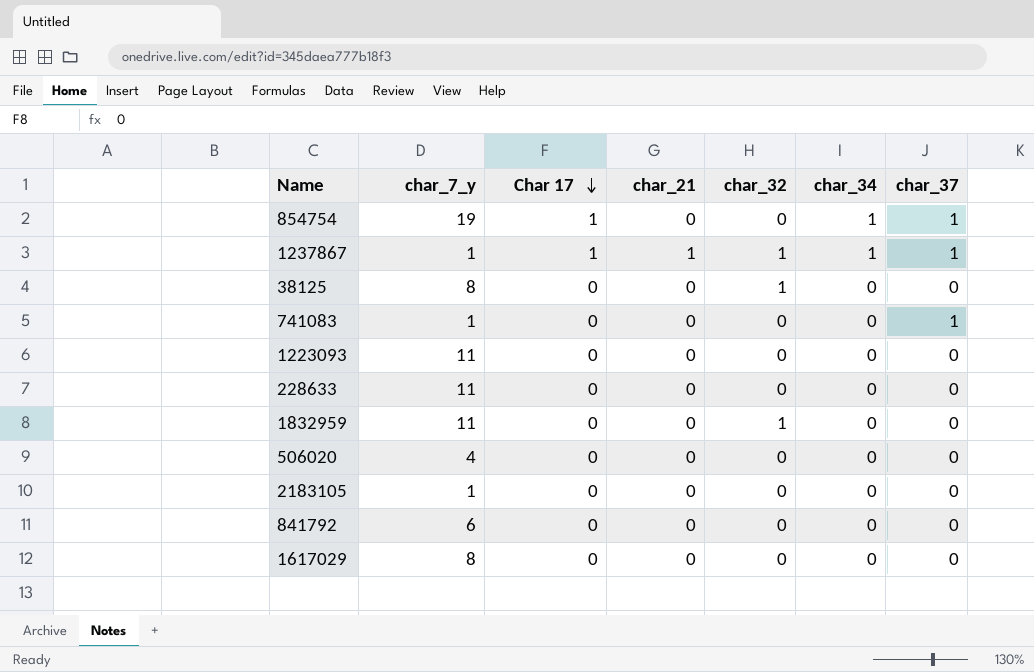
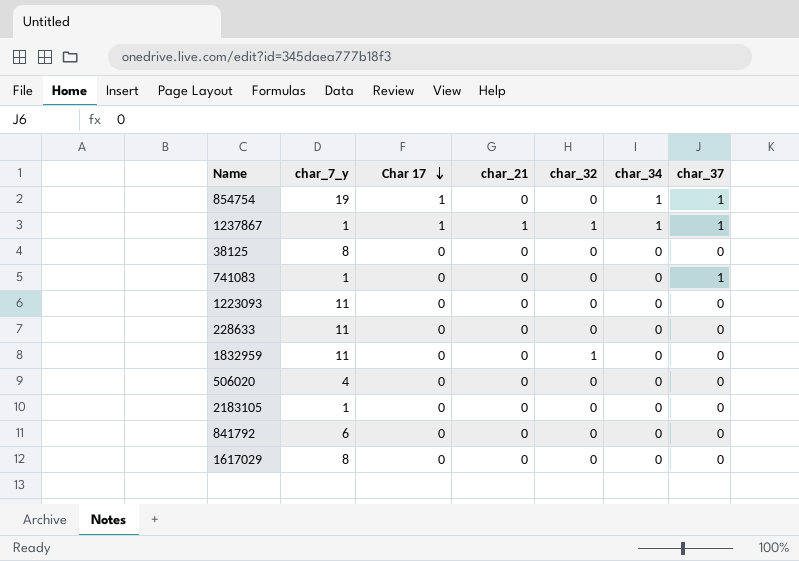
38125 | char_32: 1 -> 0

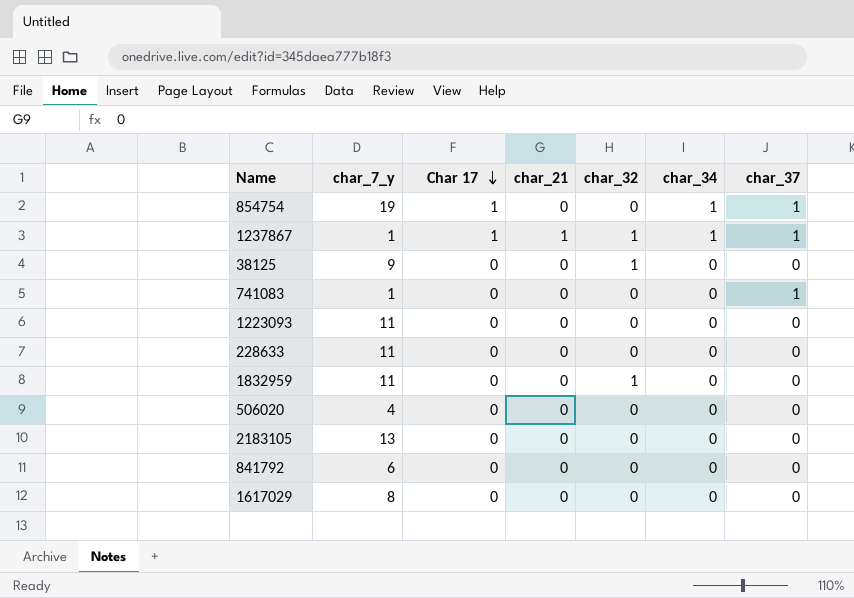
38125 | char_7_y: 8 -> 9
38125 | char_32: 0 -> 1
2183105 | char_7_y: 1 -> 13

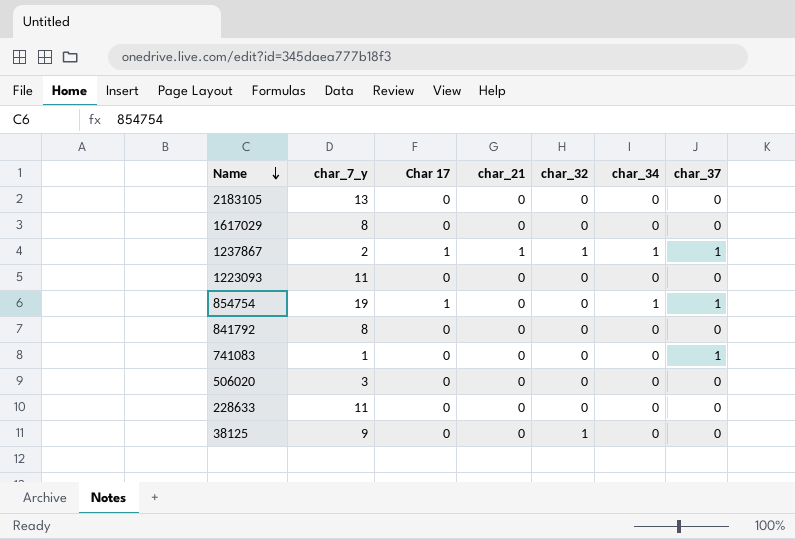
row order: Char 17 descending -> Name descending
row 1832959: 11 | 0 | 0 | 1 | 0 | 0 -> none
1237867 | char_7_y: 1 -> 2
841792 | char_7_y: 6 -> 8
506020 | char_7_y: 4 -> 3

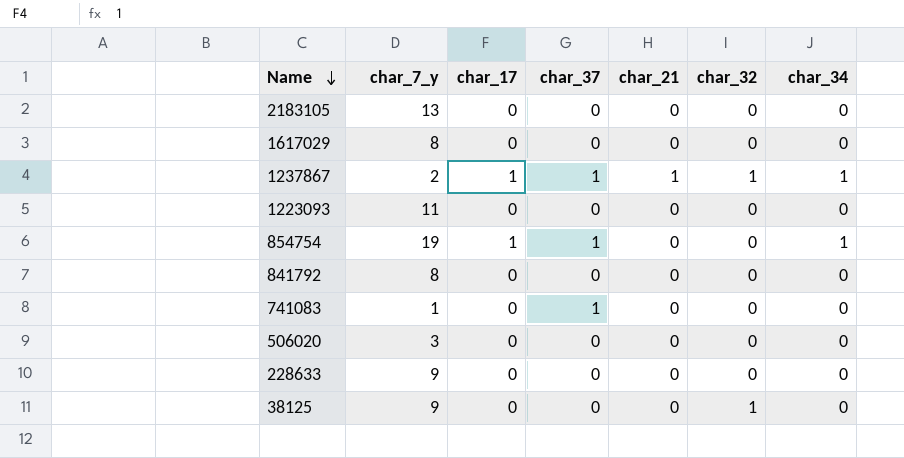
column name: Char 17 -> char_17
column char_37 | position: 7 -> 4
228633 | char_7_y: 11 -> 9

